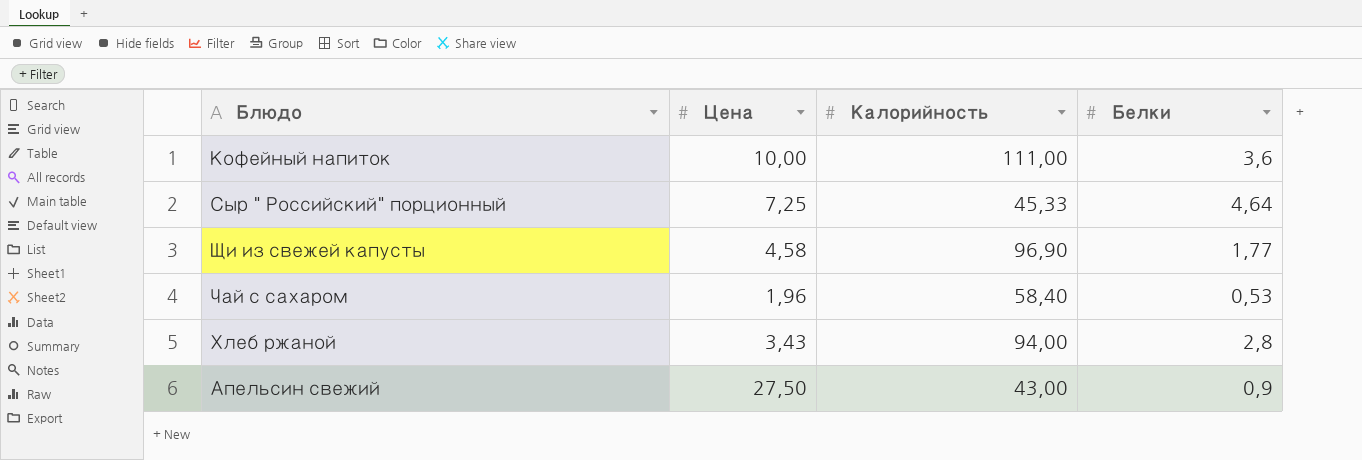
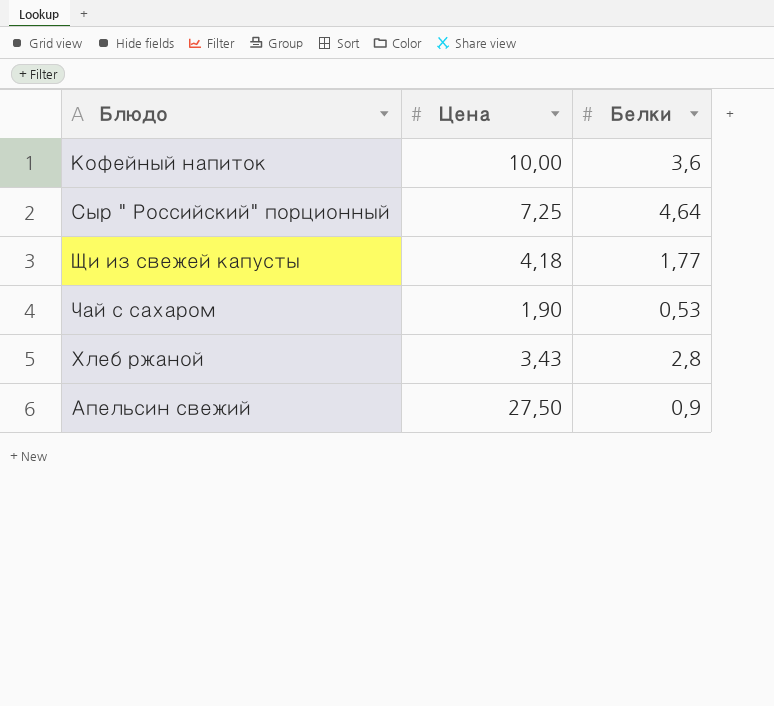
column Калорийность | position: 3 -> none
Щи из свежей капусты | Цена: 4,58 -> 4,18
Чай с сахаром | Цена: 1,96 -> 1,90

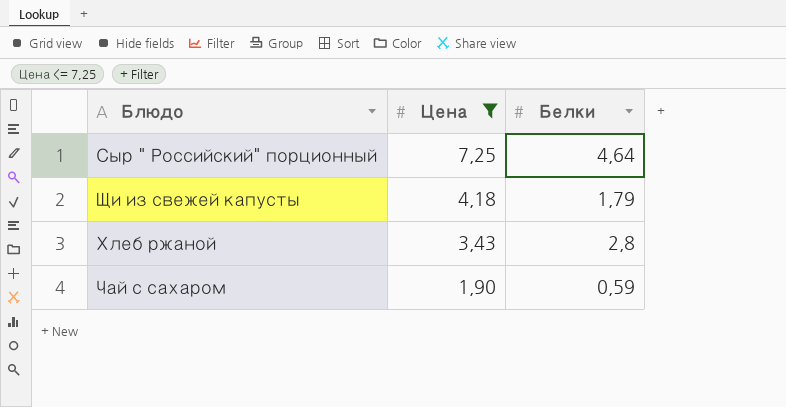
filter: none -> Цена <= 7,25
row order: none -> Цена descending
Щи из свежей капусты | Белки: 1,77 -> 1,79
Чай с сахаром | Белки: 0,53 -> 0,59

